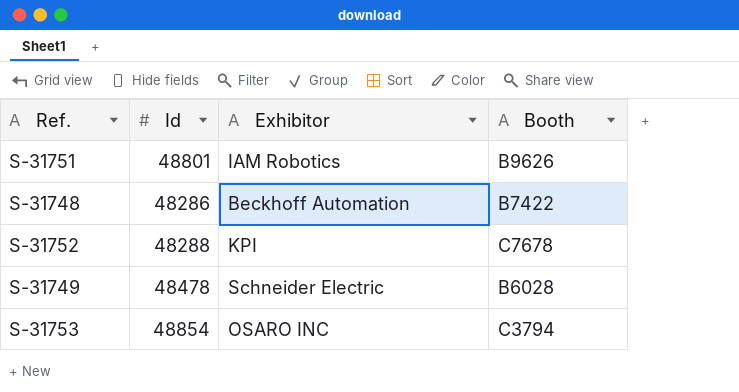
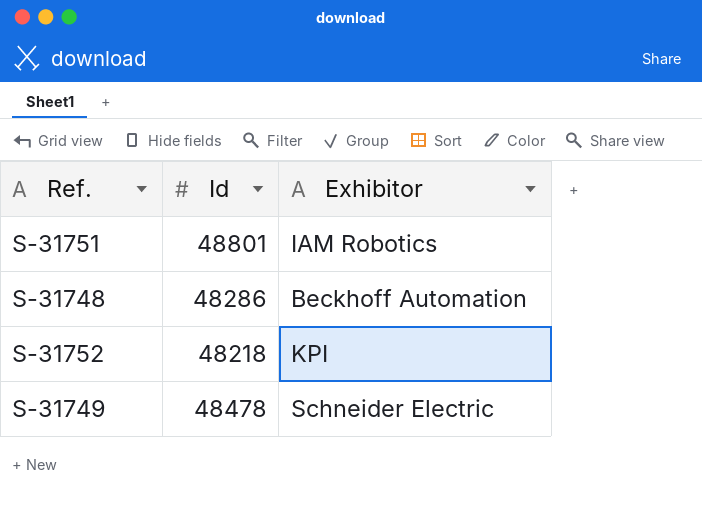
column Booth | position: 4 -> none
row S-31753: 48854 | OSARO INC | C3794 -> none
S-31752 | Id: 48288 -> 48218

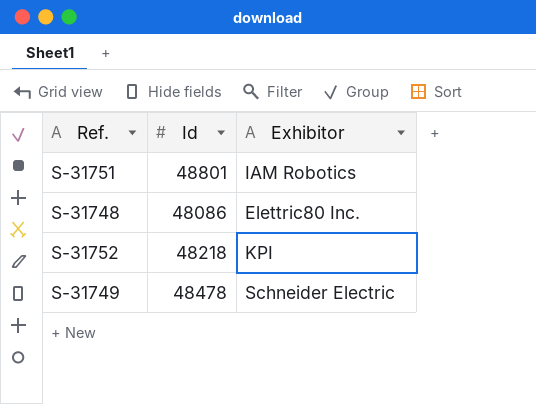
S-31748 | Id: 48286 -> 48086
S-31748 | Exhibitor: Beckhoff Automation -> Elettric80 Inc.

